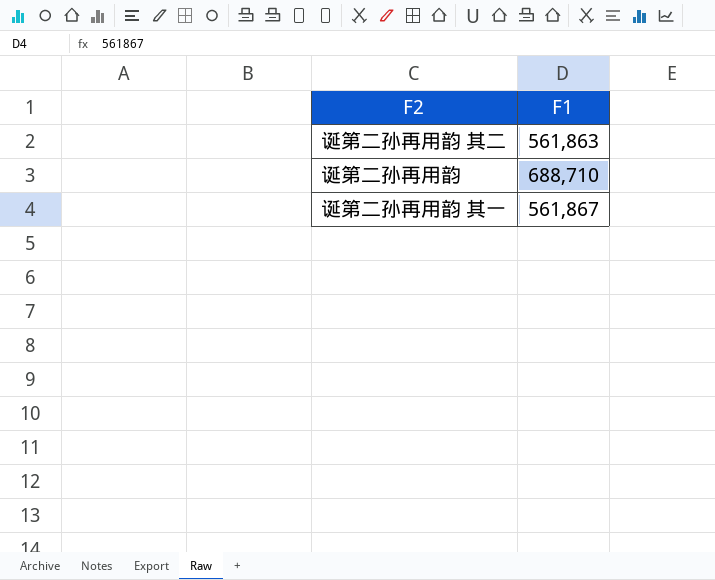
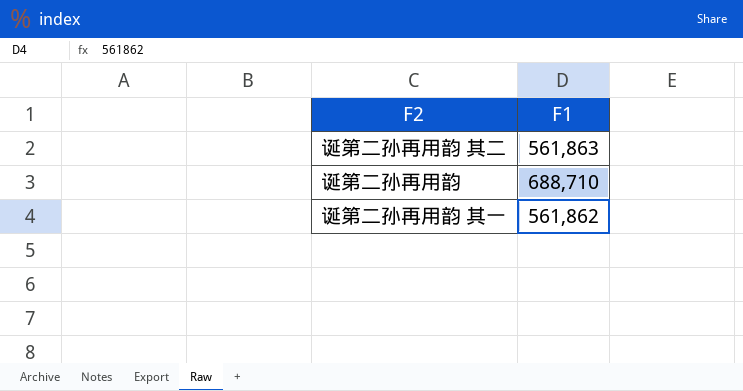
诞第二孙再用韵 其一 | F1: 561,867 -> 561,862

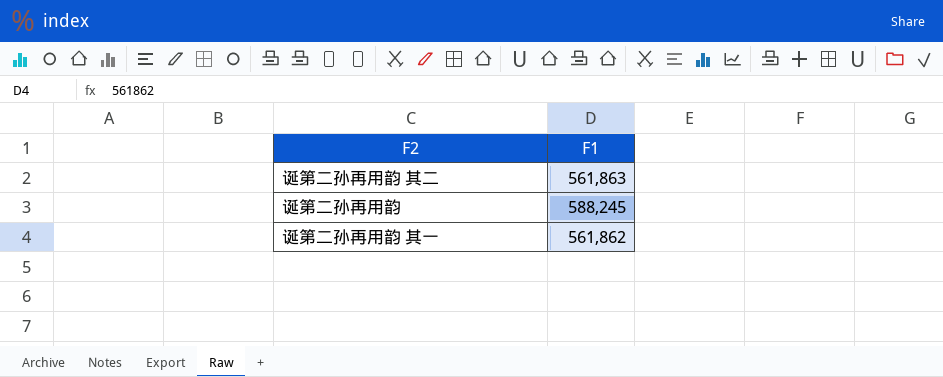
诞第二孙再用韵 | F1: 688,710 -> 588,245

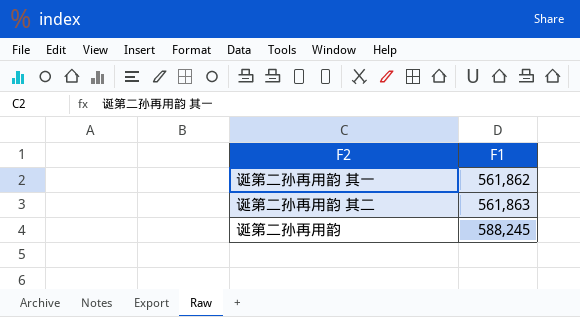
row order: none -> F1 ascending

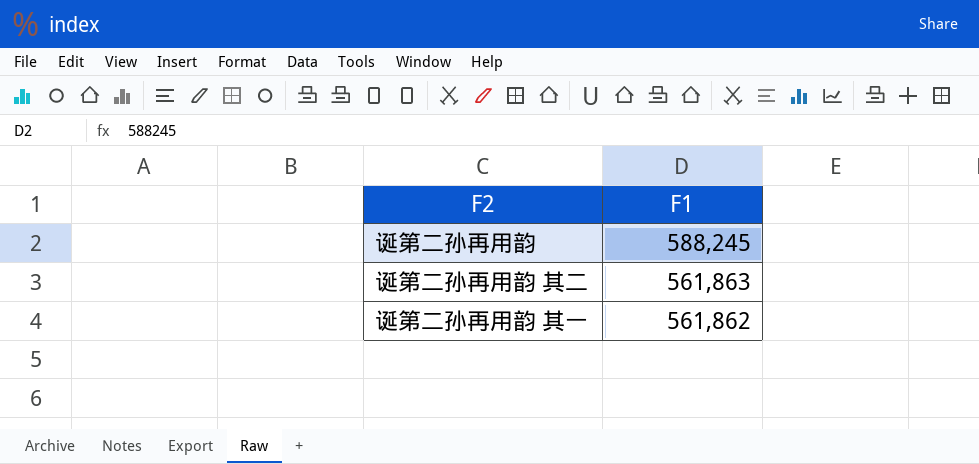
row order: F1 ascending -> F1 descending

